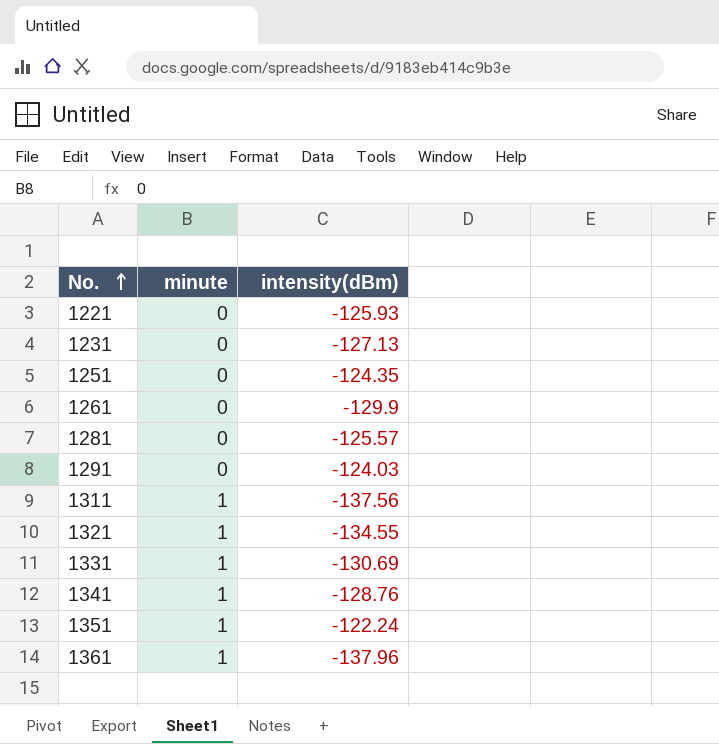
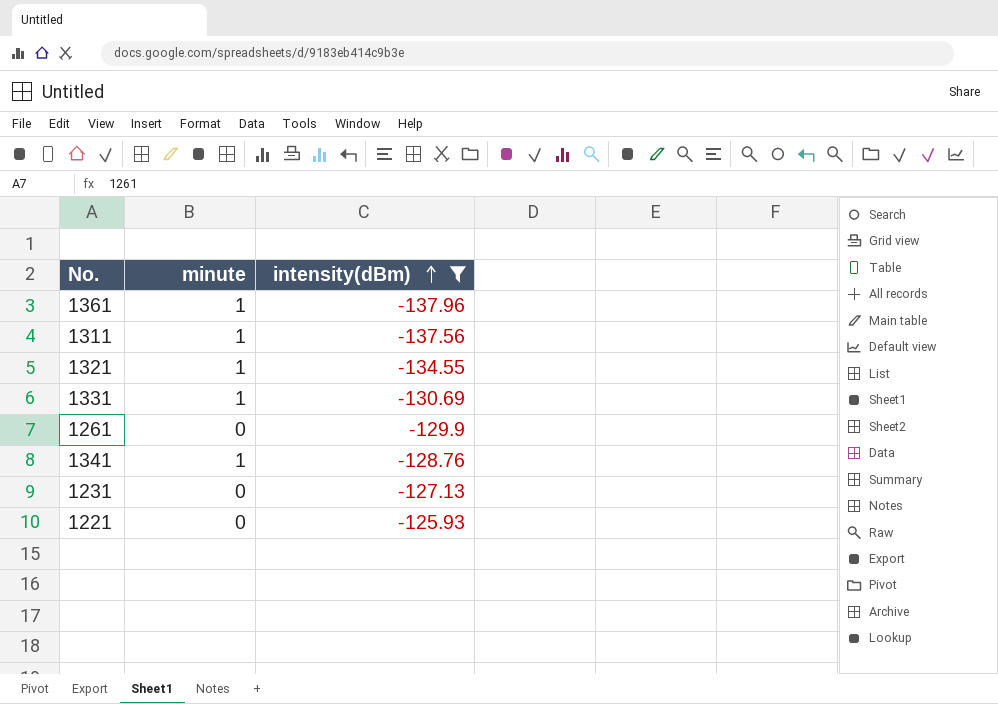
filter: none -> intensity(dBm) <= -125.93
row order: No. ascending -> intensity(dBm) ascending

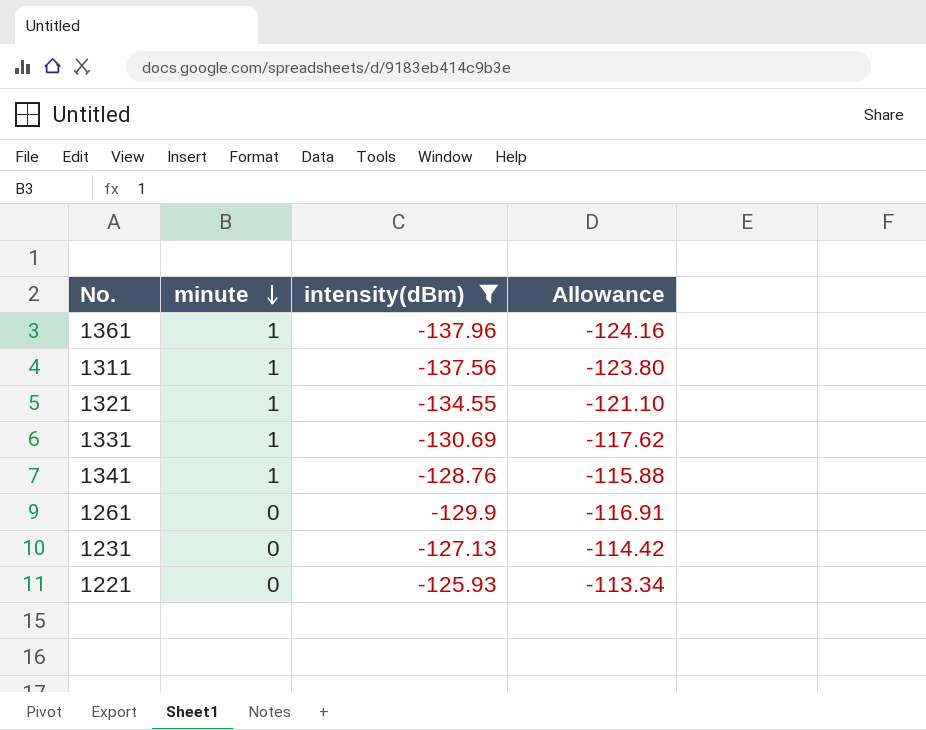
row order: intensity(dBm) ascending -> minute descending
column Allowance | formula: none -> [intensity(dBm)] * 0.9

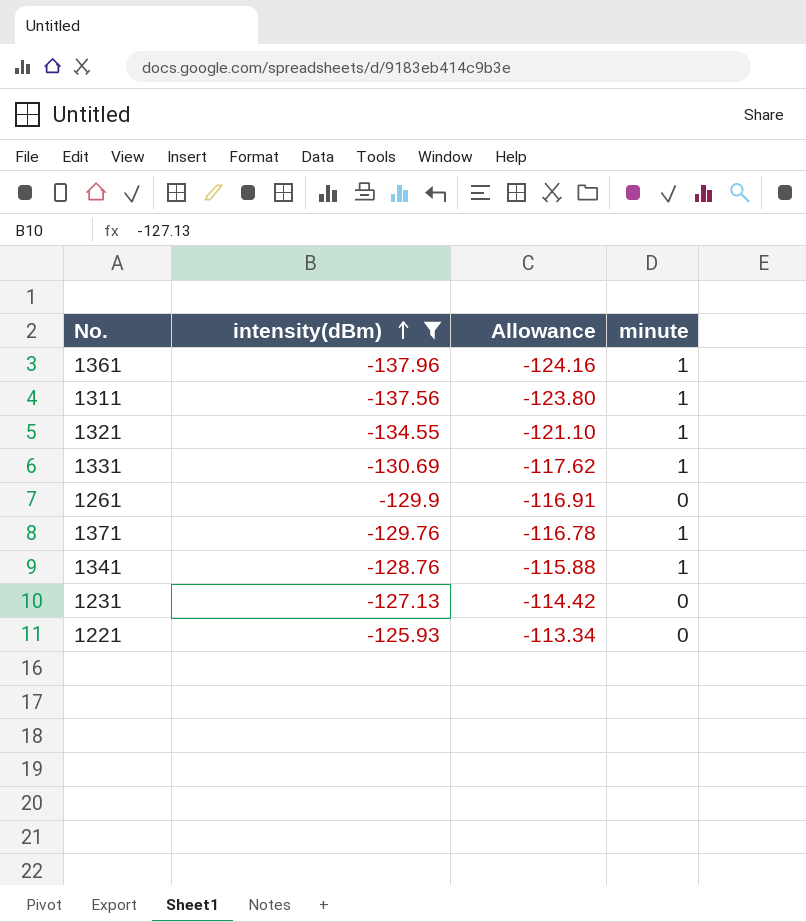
row order: minute descending -> intensity(dBm) ascending
column minute | position: 2 -> 4
row 1371: none -> -129.76 | -116.78 | 1

